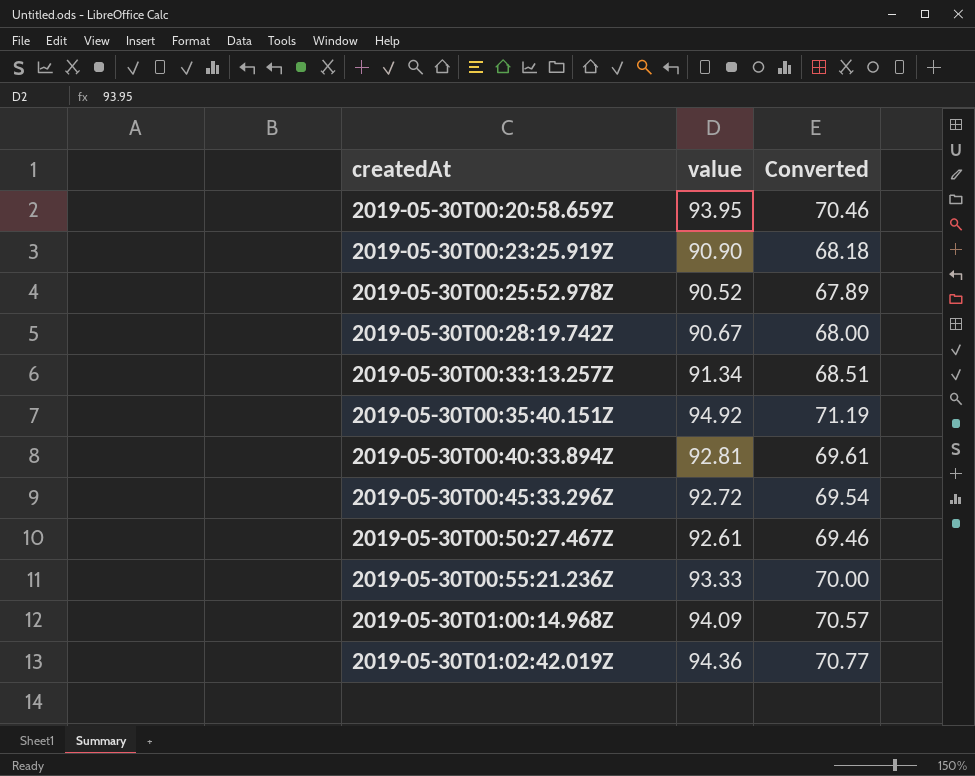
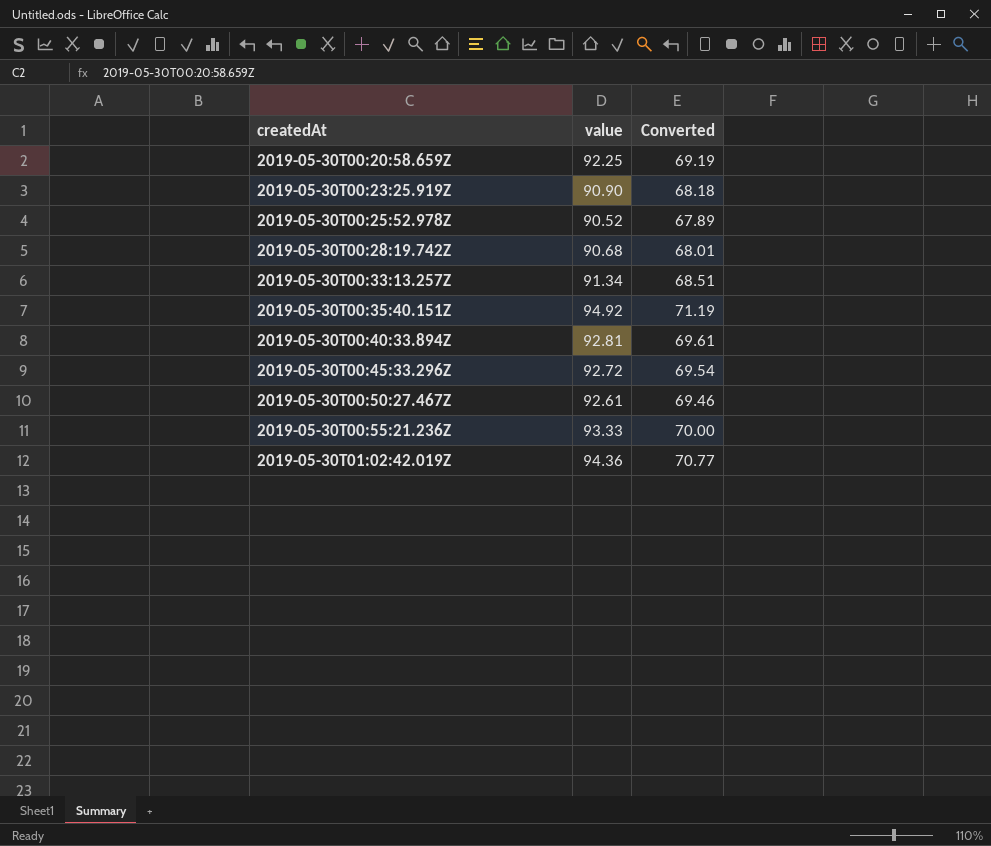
row 2019-05-30T01:00:14.968Z: 94.09 | 70.57 -> none
2019-05-30T00:20:58.659Z | value: 93.95 -> 92.25
2019-05-30T00:20:58.659Z | Converted: 70.46 -> 69.19
2019-05-30T00:28:19.742Z | value: 90.67 -> 90.68
2019-05-30T00:28:19.742Z | Converted: 68.00 -> 68.01

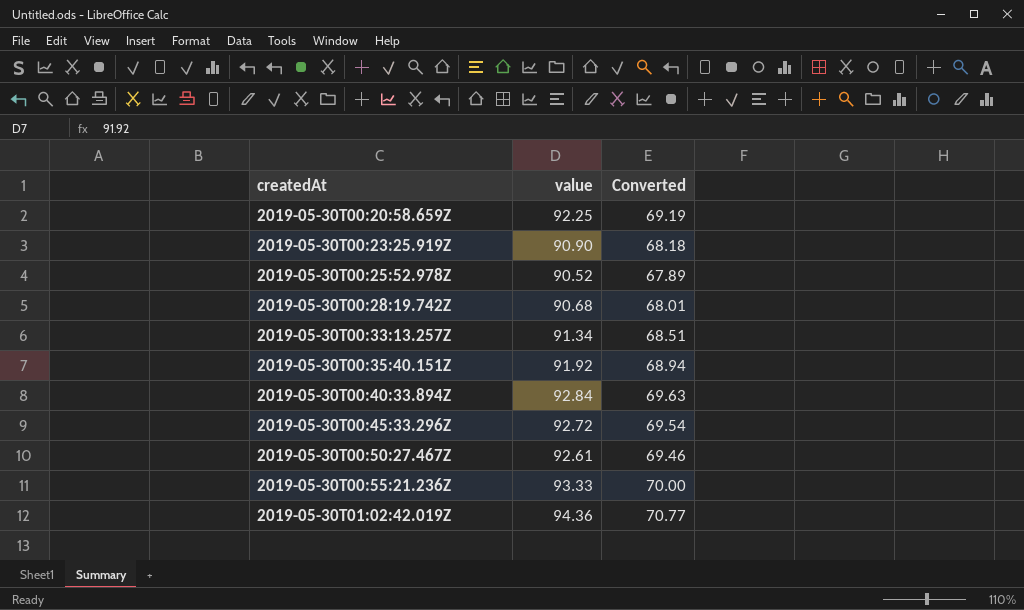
2019-05-30T00:35:40.151Z | value: 94.92 -> 91.92
2019-05-30T00:35:40.151Z | Converted: 71.19 -> 68.94
2019-05-30T00:40:33.894Z | value: 92.81 -> 92.84
2019-05-30T00:40:33.894Z | Converted: 69.61 -> 69.63

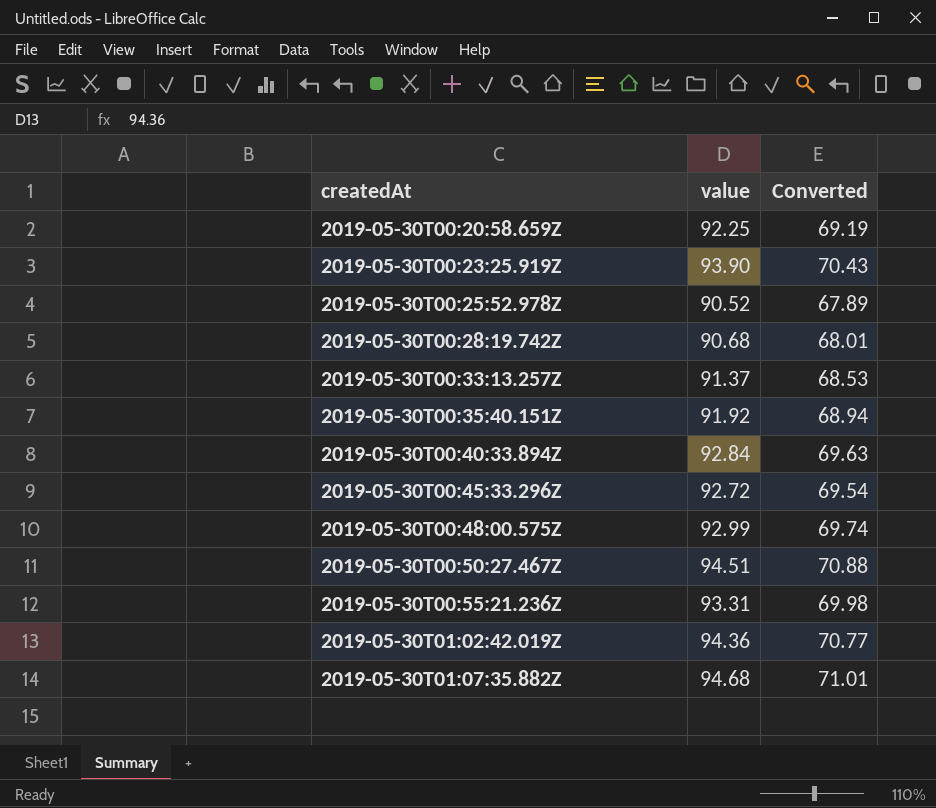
2019-05-30T00:23:25.919Z | value: 90.90 -> 93.90
2019-05-30T00:23:25.919Z | Converted: 68.18 -> 70.43
2019-05-30T00:33:13.257Z | value: 91.34 -> 91.37
2019-05-30T00:33:13.257Z | Converted: 68.51 -> 68.53
row 2019-05-30T00:48:00.575Z: none -> 92.99 | 69.74
2019-05-30T00:50:27.467Z | value: 92.61 -> 94.51
2019-05-30T00:50:27.467Z | Converted: 69.46 -> 70.88
2019-05-30T00:55:21.236Z | value: 93.33 -> 93.31
2019-05-30T00:55:21.236Z | Converted: 70.00 -> 69.98
row 2019-05-30T01:07:35.882Z: none -> 94.68 | 71.01

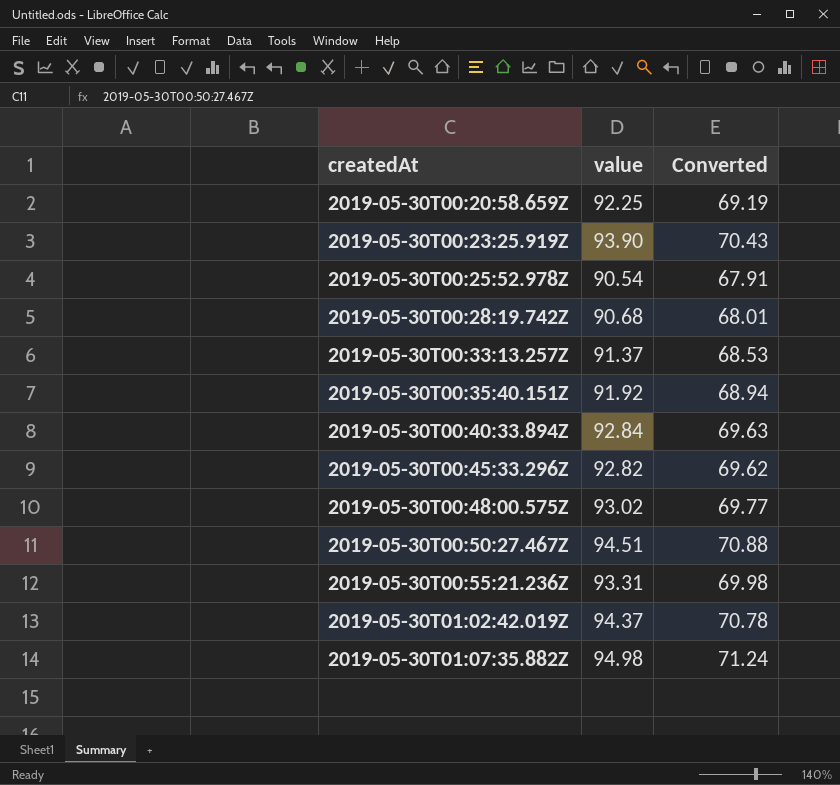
2019-05-30T00:25:52.978Z | value: 90.52 -> 90.54
2019-05-30T00:25:52.978Z | Converted: 67.89 -> 67.91
2019-05-30T00:45:33.296Z | value: 92.72 -> 92.82
2019-05-30T00:45:33.296Z | Converted: 69.54 -> 69.62
2019-05-30T00:48:00.575Z | value: 92.99 -> 93.02
2019-05-30T00:48:00.575Z | Converted: 69.74 -> 69.77
2019-05-30T01:02:42.019Z | value: 94.36 -> 94.37
2019-05-30T01:02:42.019Z | Converted: 70.77 -> 70.78
2019-05-30T01:07:35.882Z | value: 94.68 -> 94.98
2019-05-30T01:07:35.882Z | Converted: 71.01 -> 71.24

